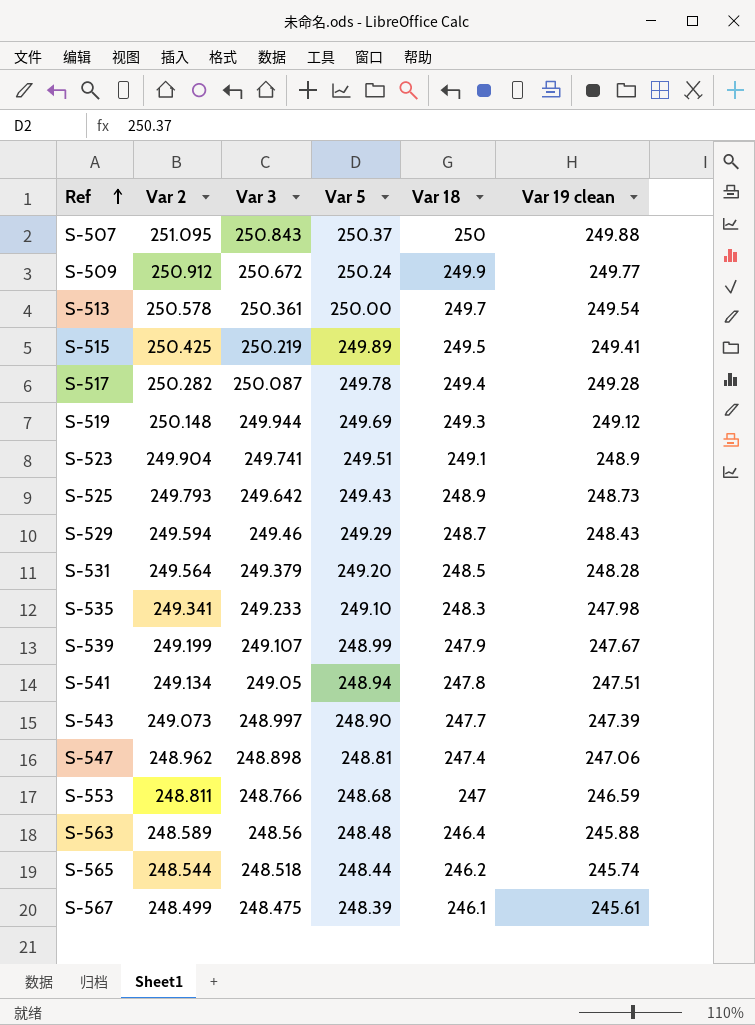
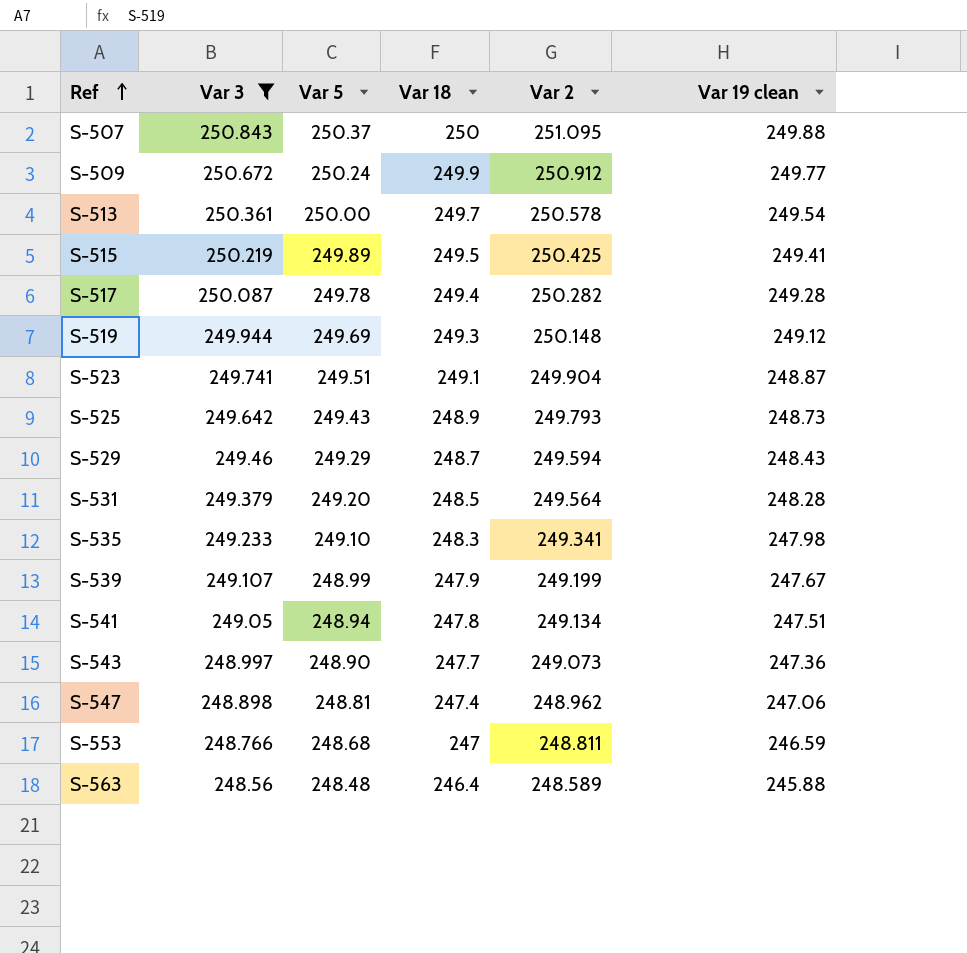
filter: none -> Var 3 >= 248.56
column Var 2 | position: 2 -> 5
S-523 | Var 19 clean: 248.9 -> 248.87
S-543 | Var 19 clean: 247.39 -> 247.36

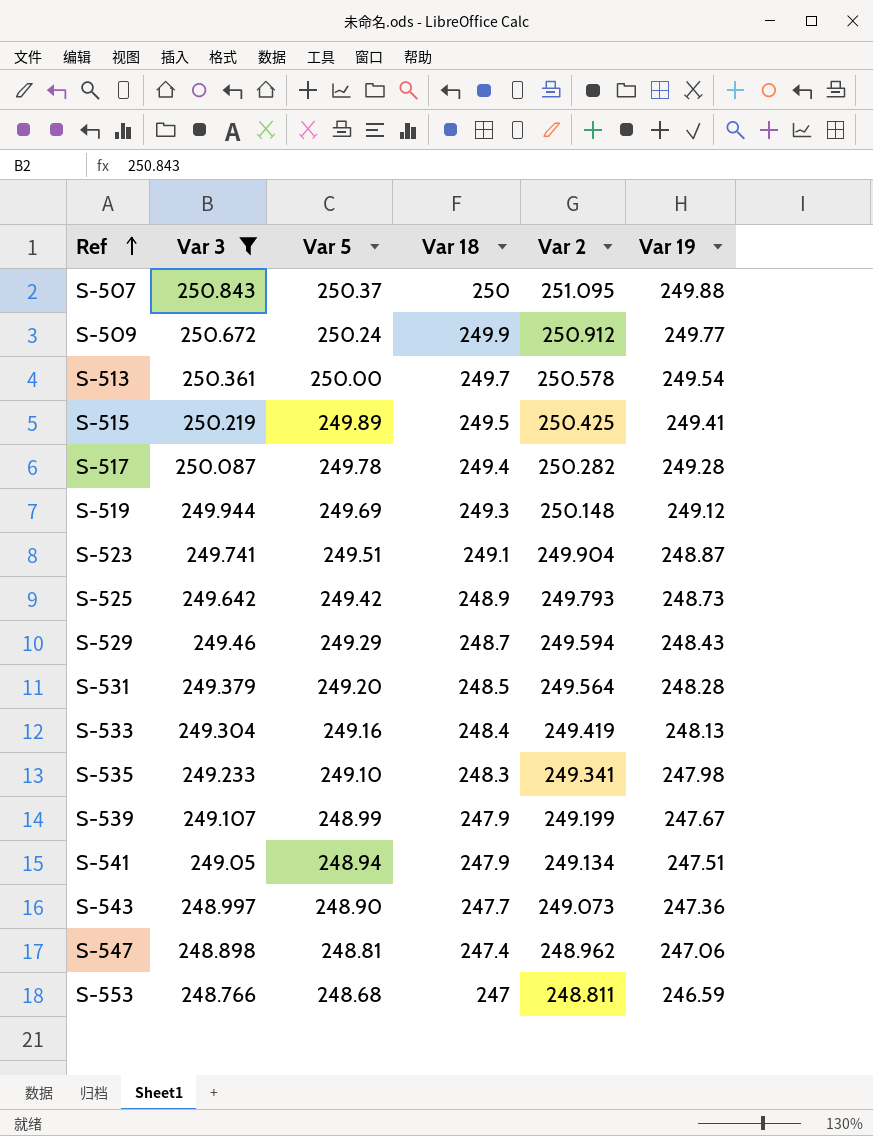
column name: Var 19 clean -> Var 19
row S-563: 248.56 | 248.48 | 246.4 | 248.589 | 245.88 -> none
S-525 | Var 5: 249.43 -> 249.42
row S-533: none -> 249.304 | 249.16 | 248.4 | 249.419 | 248.13
S-541 | Var 18: 247.8 -> 247.9

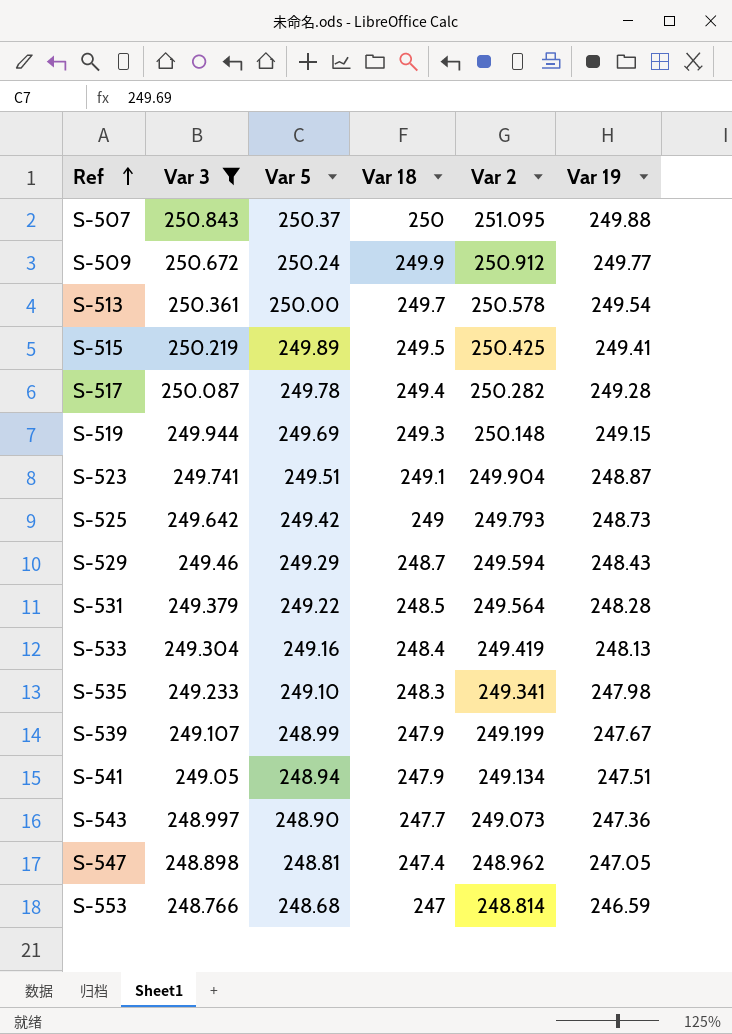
S-519 | Var 19: 249.12 -> 249.15
S-525 | Var 18: 248.9 -> 249
S-531 | Var 5: 249.20 -> 249.22
S-547 | Var 19: 247.06 -> 247.05
S-553 | Var 2: 248.811 -> 248.814

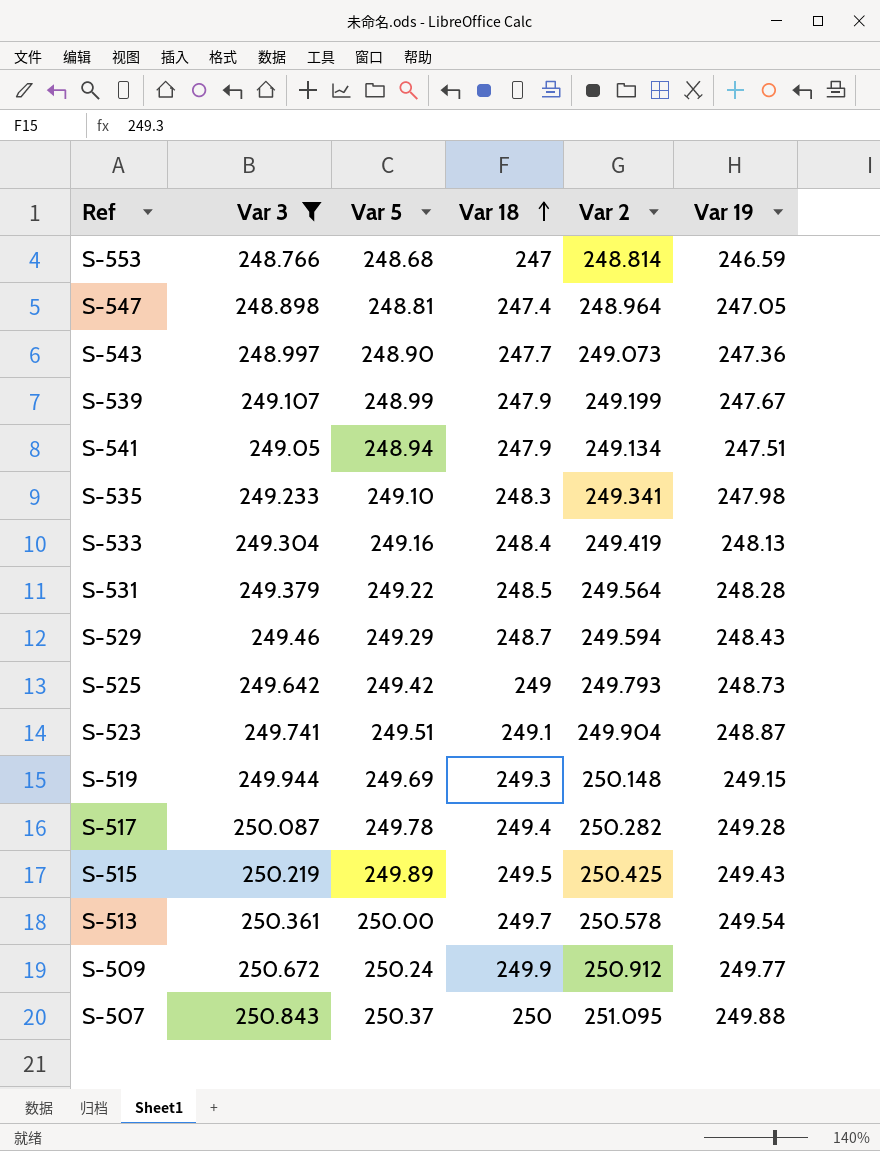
row order: Ref ascending -> Var 18 ascending
S-547 | Var 2: 248.962 -> 248.964
S-515 | Var 19: 249.41 -> 249.43

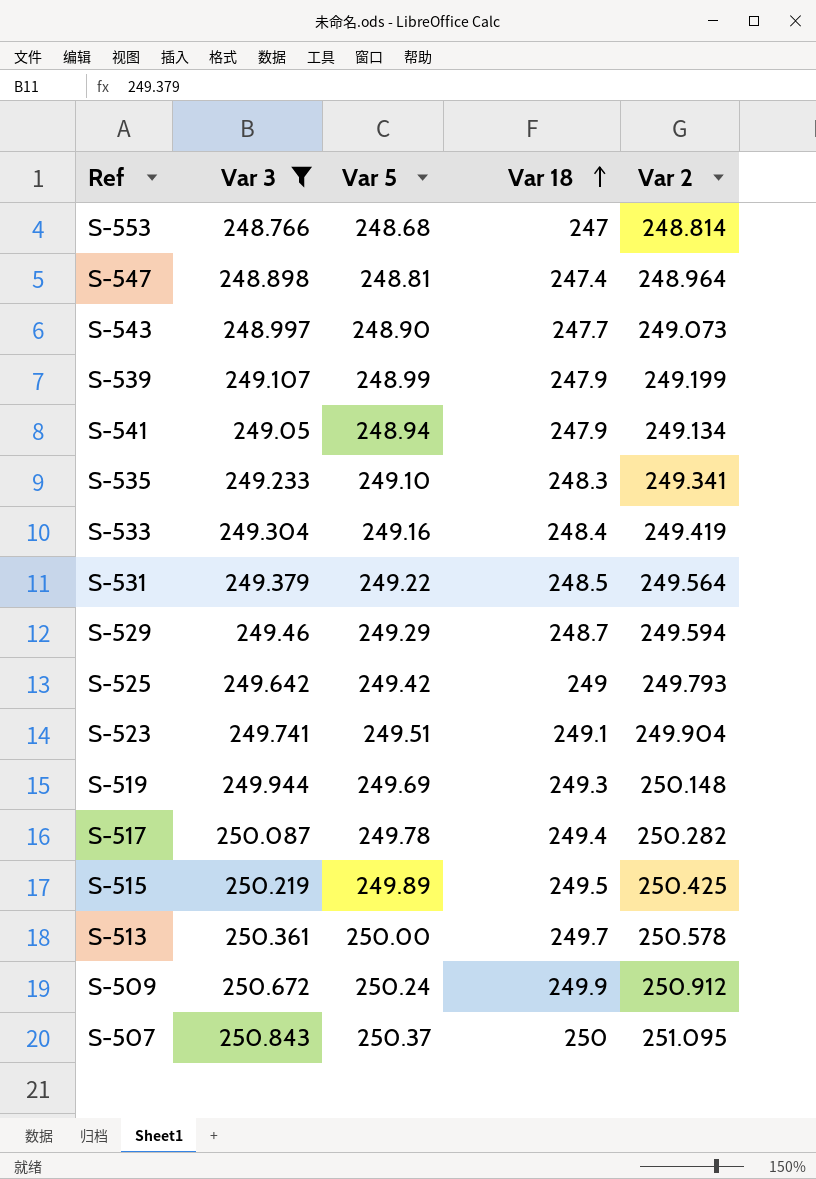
column Var 19 | position: 6 -> none

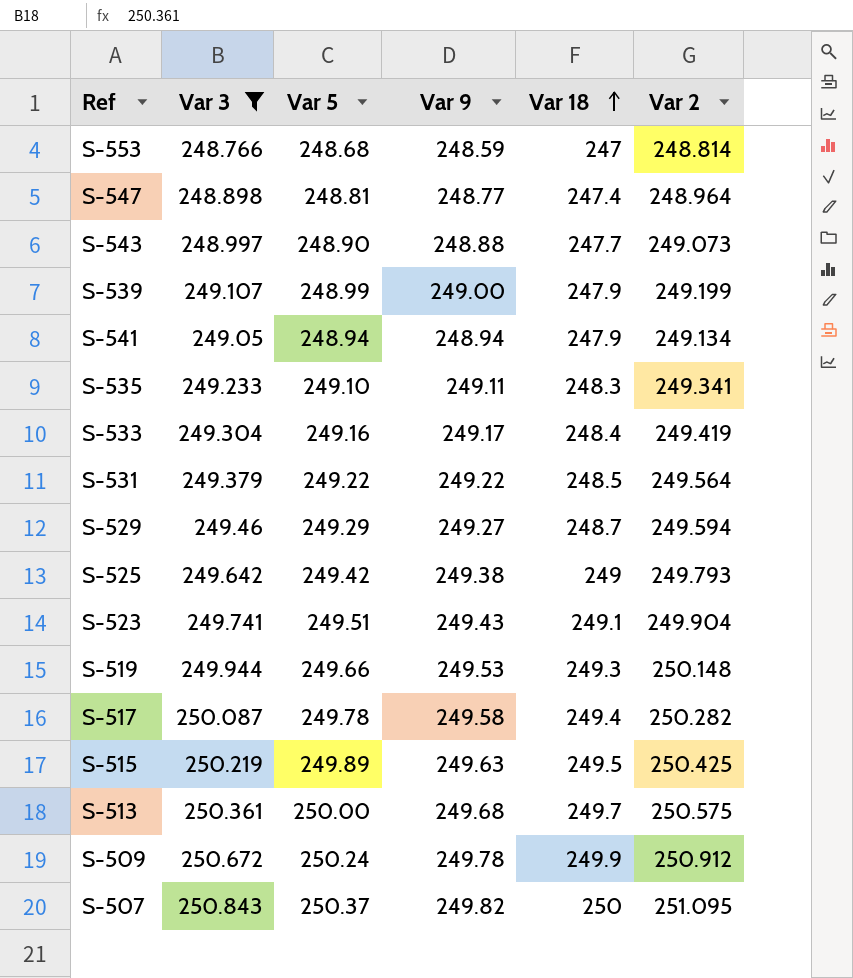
column Var 9 | position: none -> 4
S-519 | Var 5: 249.69 -> 249.66
S-513 | Var 2: 250.578 -> 250.575

